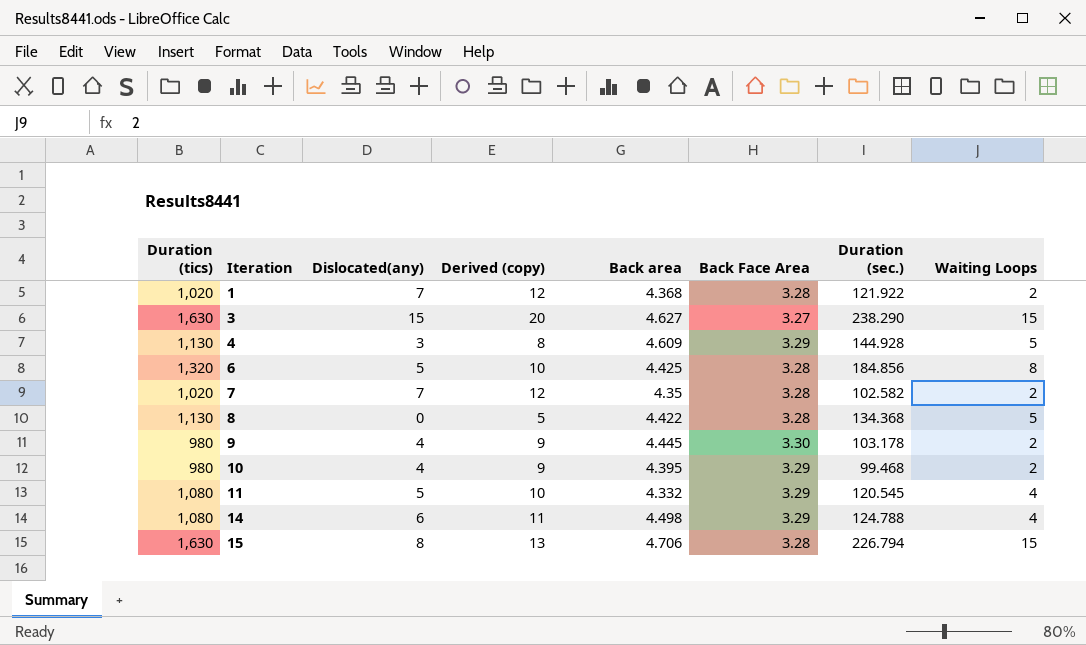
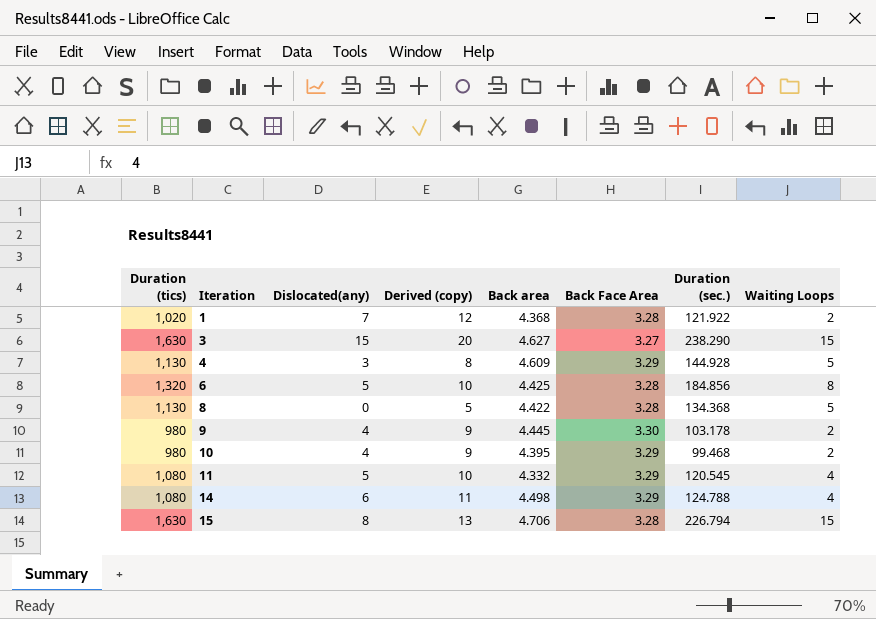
row 7: 1,020 | 7 | 12 | 4.35 | 3.28 | 102.582 | 2 -> none

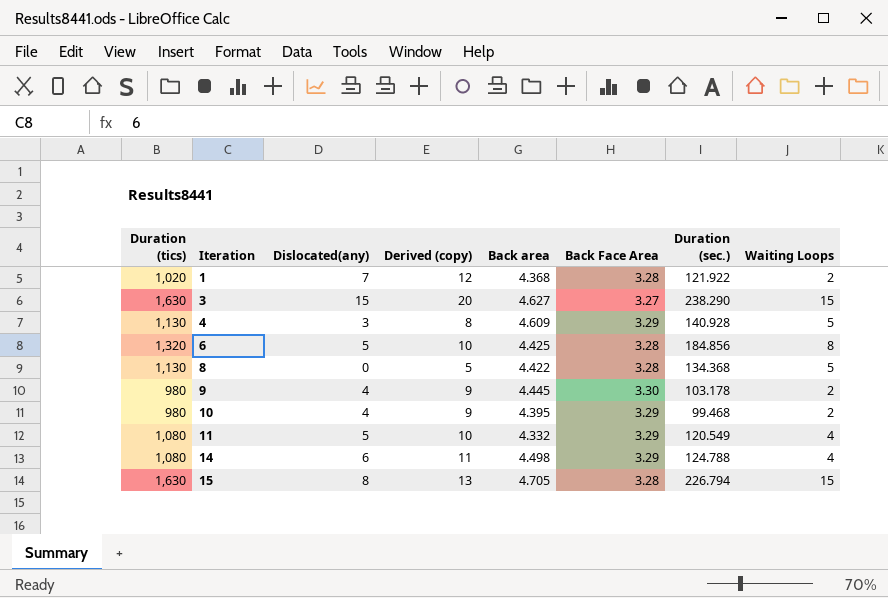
4 | Duration (sec.): 144.928 -> 140.928
11 | Duration (sec.): 120.545 -> 120.549
15 | Back area: 4.706 -> 4.705

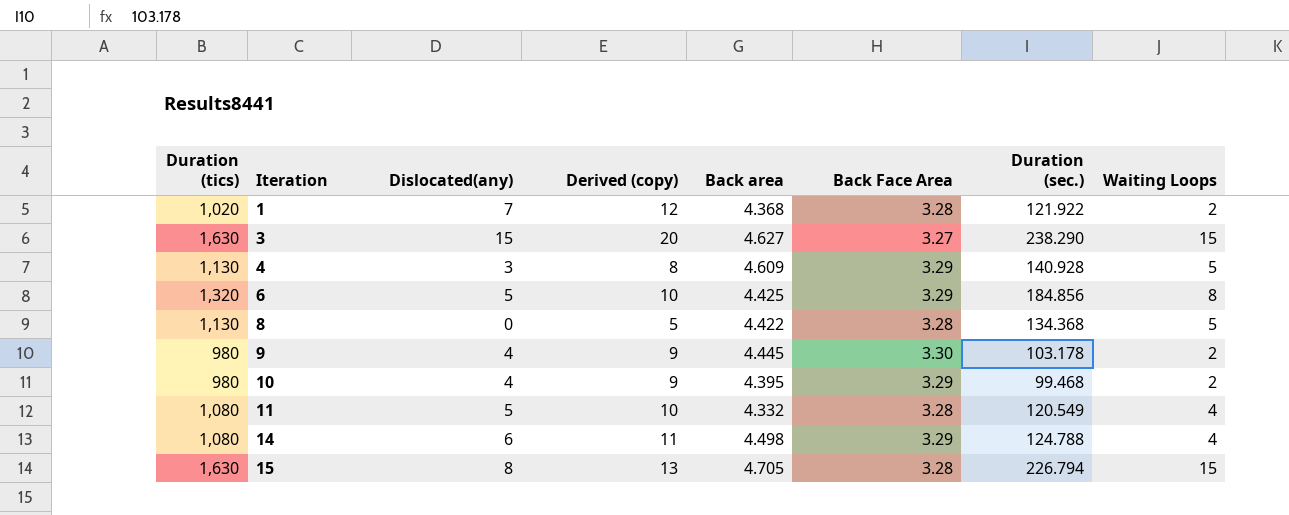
6 | Back Face Area: 3.28 -> 3.29
11 | Back Face Area: 3.29 -> 3.28

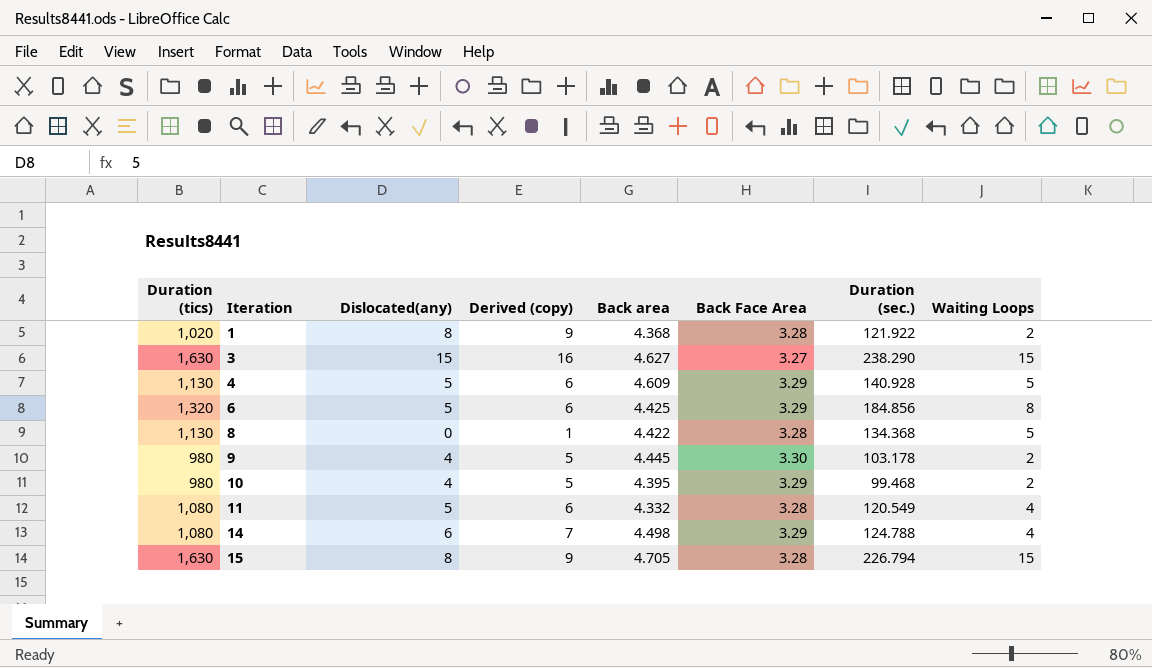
column Derived (copy) | formula: [Dislocated(any)] + 5 -> [Dislocated(any)] + 1
1 | Dislocated(any): 7 -> 8
4 | Dislocated(any): 3 -> 5

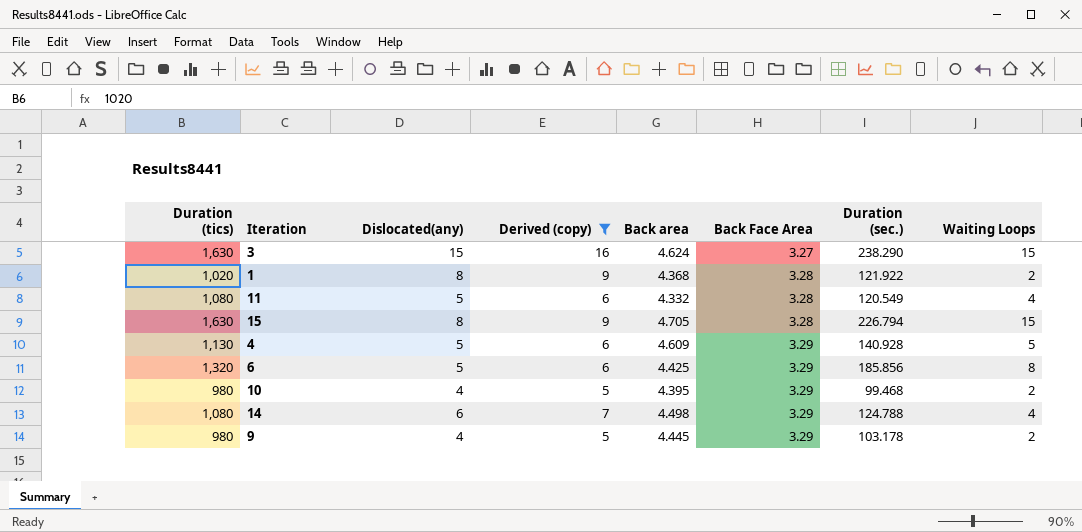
filter: none -> Derived (copy) != 1
row order: Iteration ascending -> Back Face Area ascending
3 | Back area: 4.627 -> 4.624
6 | Duration (sec.): 184.856 -> 185.856
9 | Back Face Area: 3.30 -> 3.29

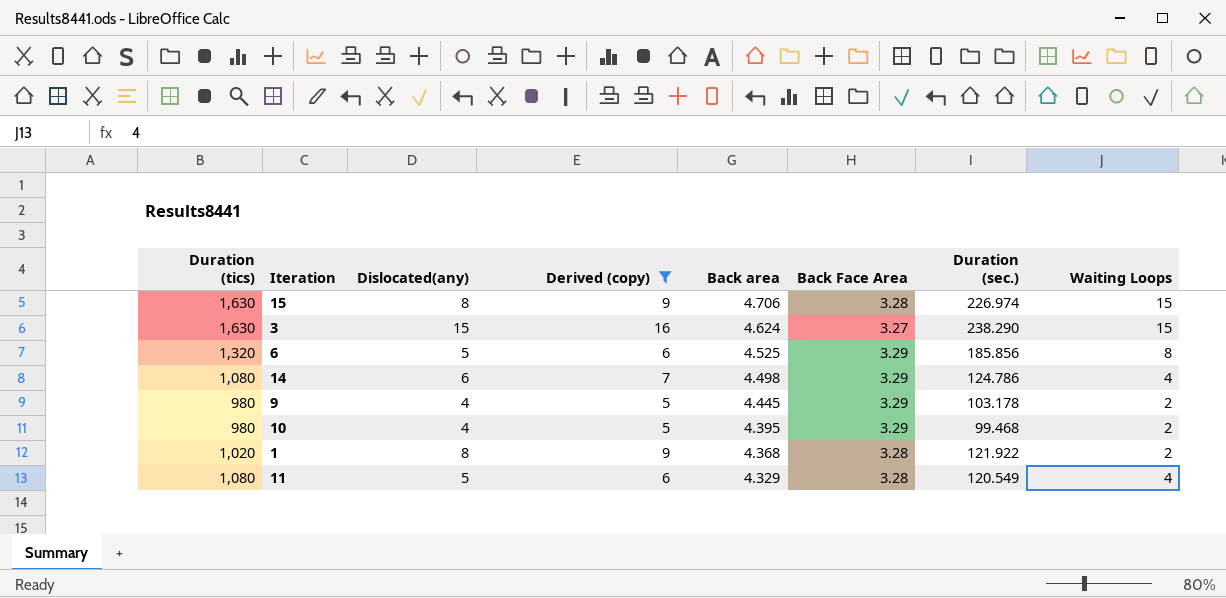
row order: Back Face Area ascending -> Back area descending
row 4: 1,130 | 5 | 6 | 4.609 | 3.29 | 140.928 | 5 -> none
15 | Back area: 4.705 -> 4.706
15 | Duration (sec.): 226.794 -> 226.974
6 | Back area: 4.425 -> 4.525
14 | Duration (sec.): 124.788 -> 124.786
11 | Back area: 4.332 -> 4.329

